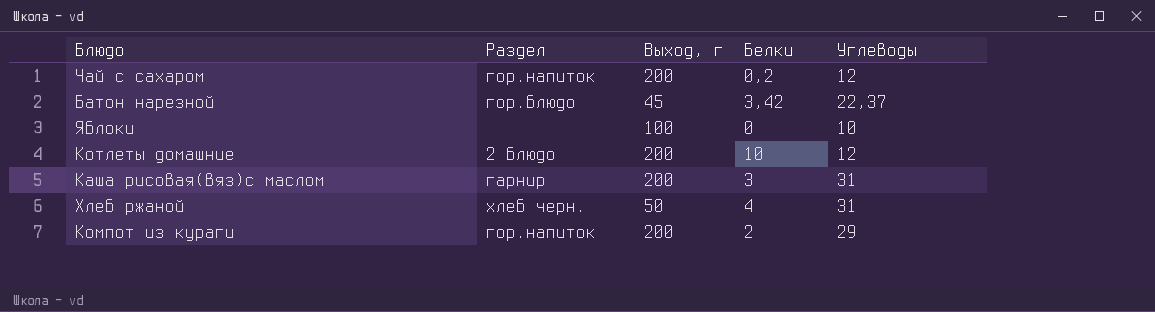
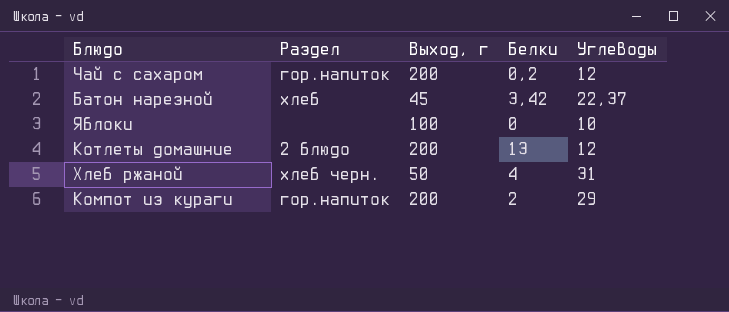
row Каша рисовая(вяз)с маслом: гарнир | 200 | 3 | 31 -> none
Батон нарезной | Раздел: гор.блюдо -> хлеб
Котлеты домашние | Белки: 10 -> 13

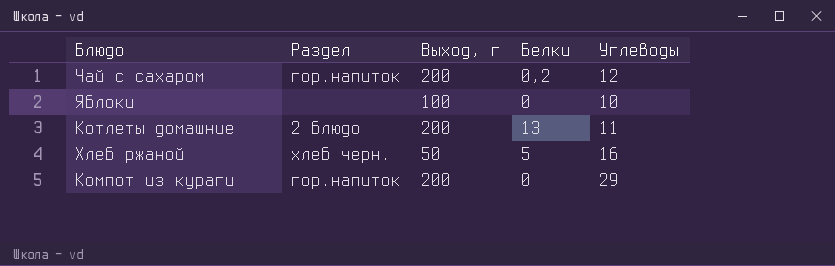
row Батон нарезной: хлеб | 45 | 3,42 | 22,37 -> none
Котлеты домашние | Углеводы: 12 -> 11
Хлеб ржаной | Белки: 4 -> 5
Хлеб ржаной | Углеводы: 31 -> 16
Компот из кураги | Белки: 2 -> 0

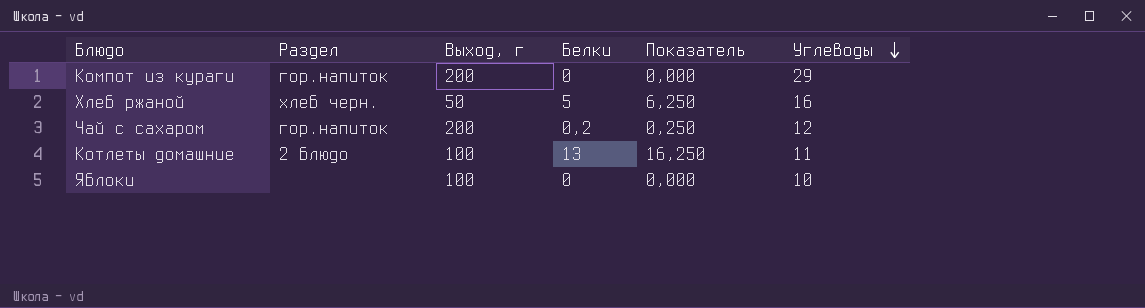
row order: none -> Углеводы descending
column Показатель | formula: none -> [Белки] * 1,25
Котлеты домашние | Выход, г: 200 -> 100

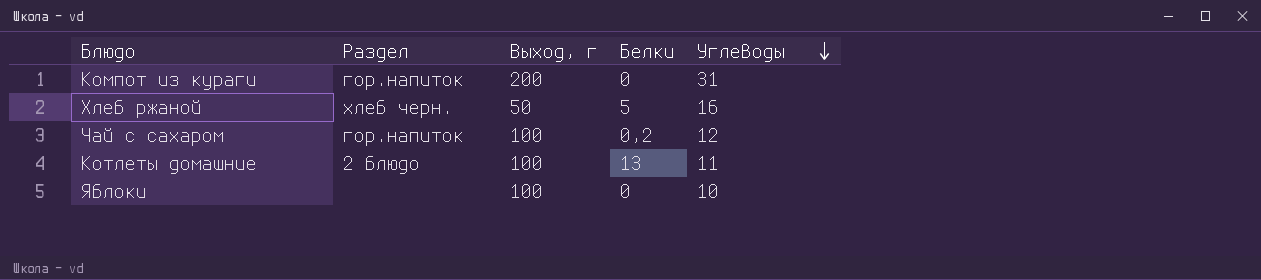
column Показатель | formula: [Белки] * 1,25 -> none
Компот из кураги | Углеводы: 29 -> 31
Чай с сахаром | Выход, г: 200 -> 100

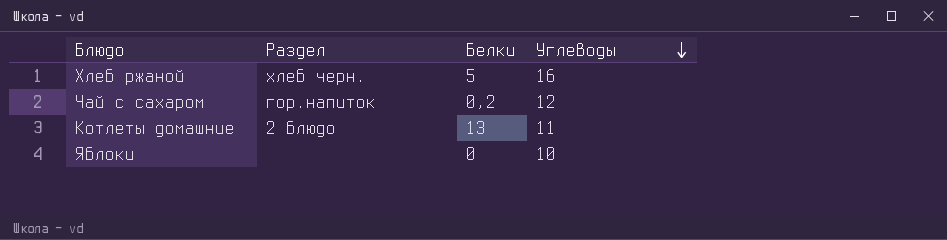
column Выход, г | position: 3 -> none
row Компот из кураги: гор.напиток | 200 | 0 | 31 -> none

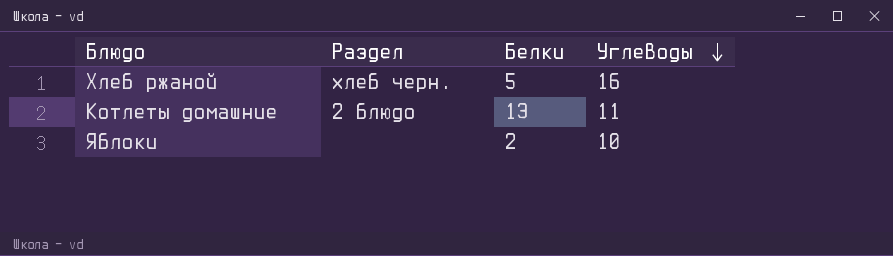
row Чай с сахаром: гор.напиток | 0,2 | 12 -> none
Яблоки | Белки: 0 -> 2

